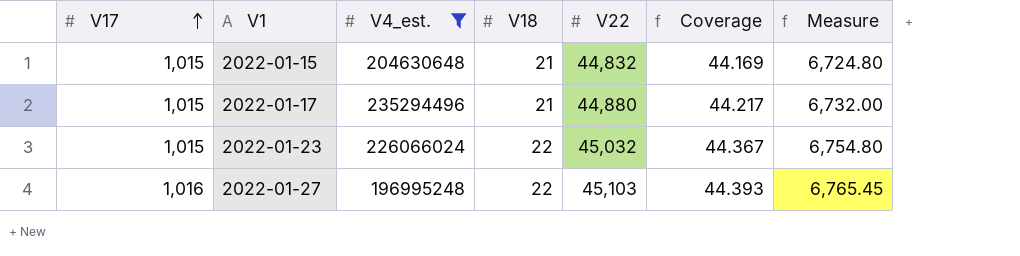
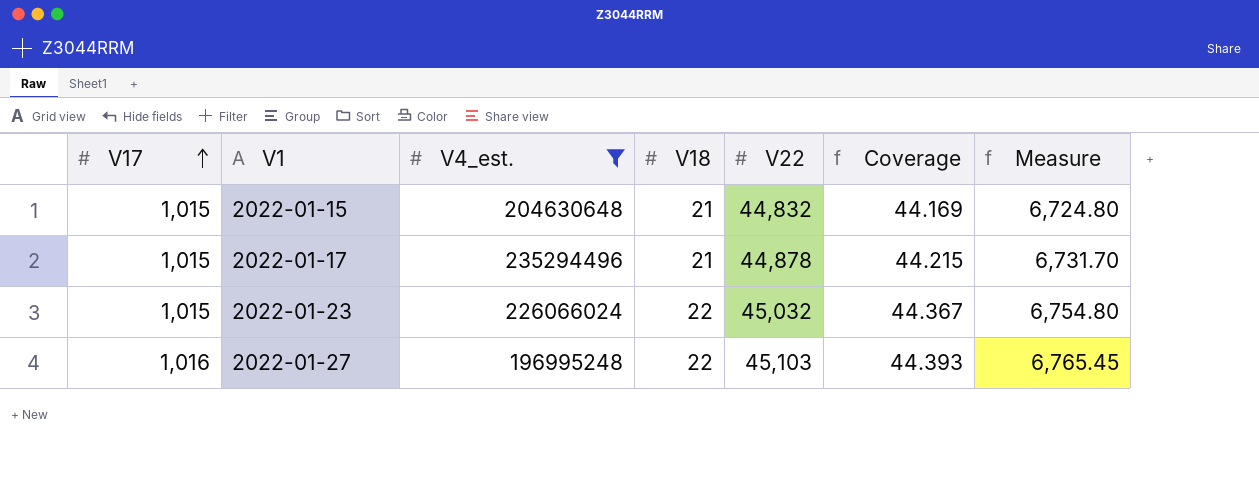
2022-01-17 | V22: 44,880 -> 44,878
2022-01-17 | Coverage: 44.217 -> 44.215
2022-01-17 | Measure: 6,732.00 -> 6,731.70

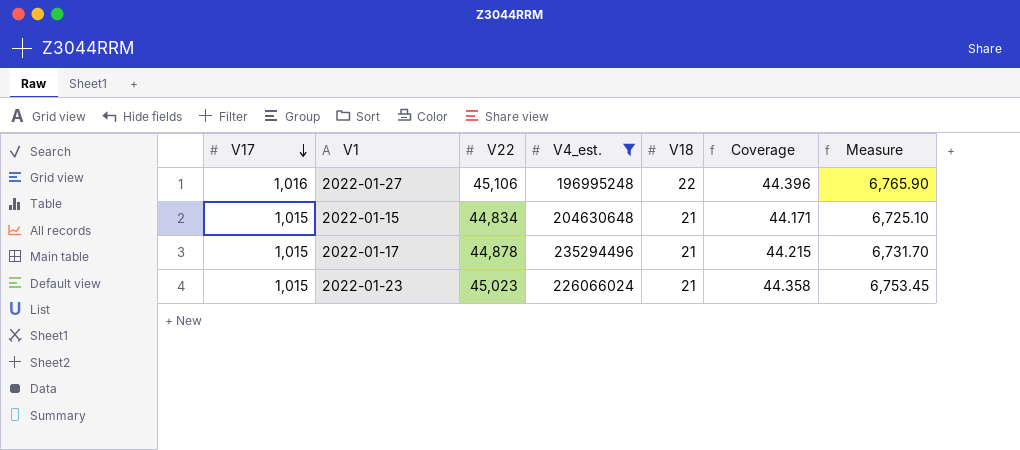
row order: V17 ascending -> V17 descending
column V22 | position: 5 -> 3
2022-01-27 | V22: 45,103 -> 45,106
2022-01-27 | Coverage: 44.393 -> 44.396
2022-01-27 | Measure: 6,765.45 -> 6,765.90
2022-01-15 | V22: 44,832 -> 44,834
2022-01-15 | Coverage: 44.169 -> 44.171
2022-01-15 | Measure: 6,724.80 -> 6,725.10
2022-01-23 | V22: 45,032 -> 45,023
2022-01-23 | V18: 22 -> 21
2022-01-23 | Coverage: 44.367 -> 44.358
2022-01-23 | Measure: 6,754.80 -> 6,753.45

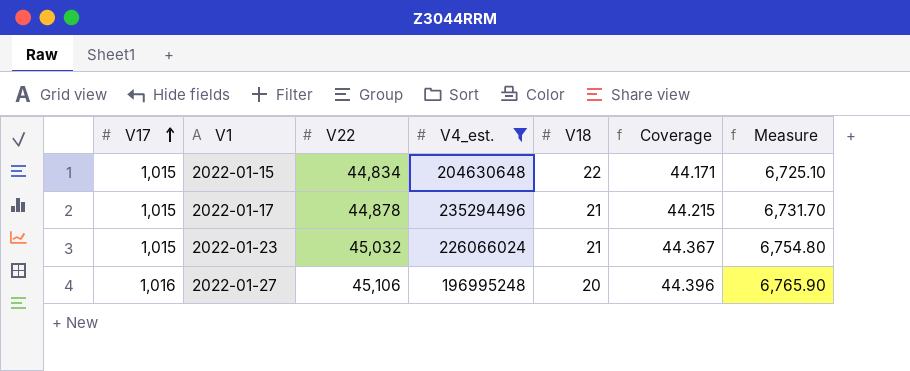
row order: V17 descending -> V17 ascending
2022-01-15 | V18: 21 -> 22
2022-01-23 | V22: 45,023 -> 45,032
2022-01-23 | Coverage: 44.358 -> 44.367
2022-01-23 | Measure: 6,753.45 -> 6,754.80
2022-01-27 | V18: 22 -> 20

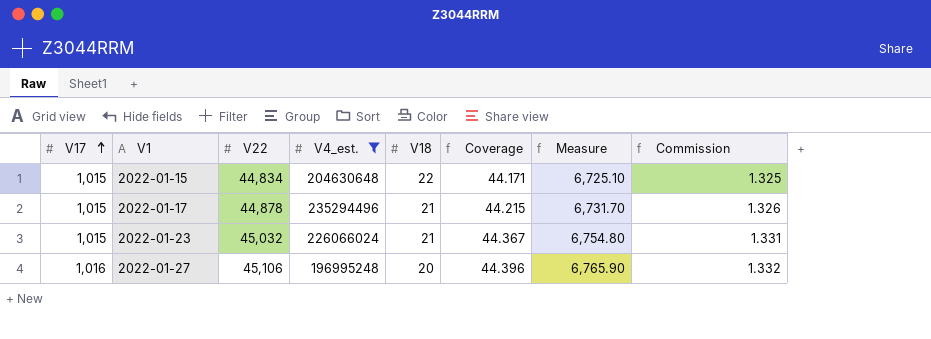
column Commission | formula: none -> [Coverage] * 0.03

